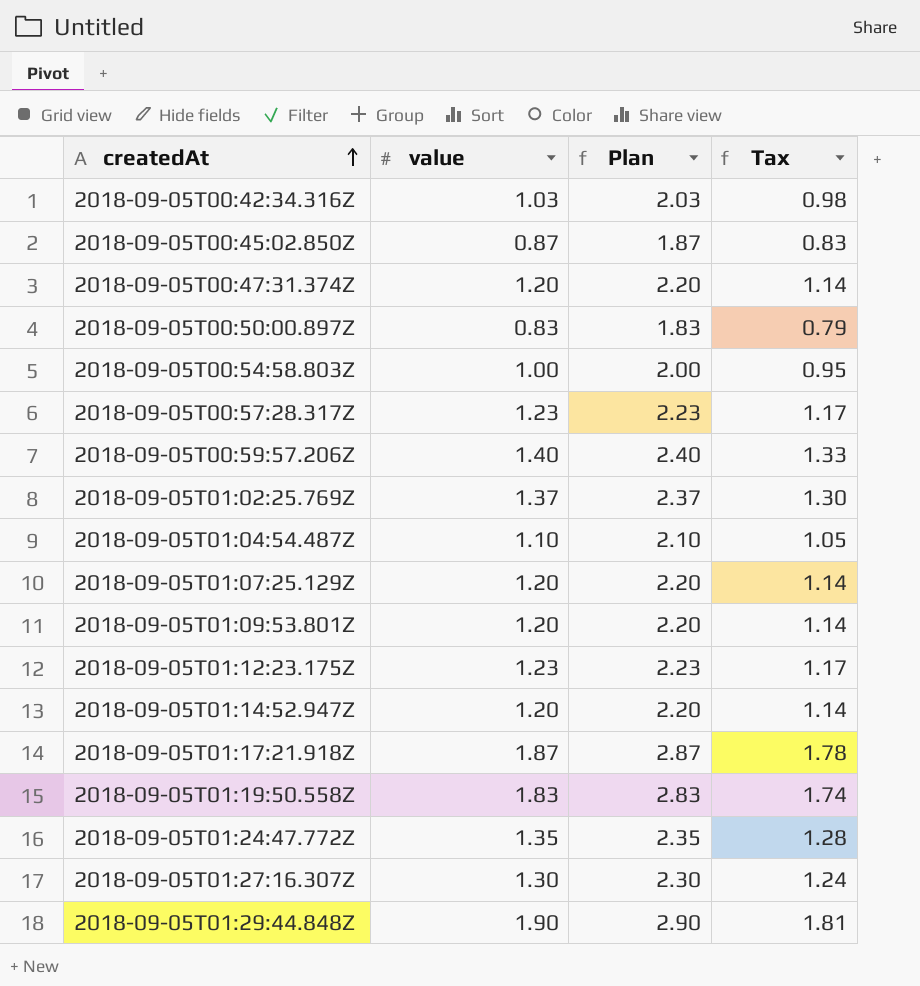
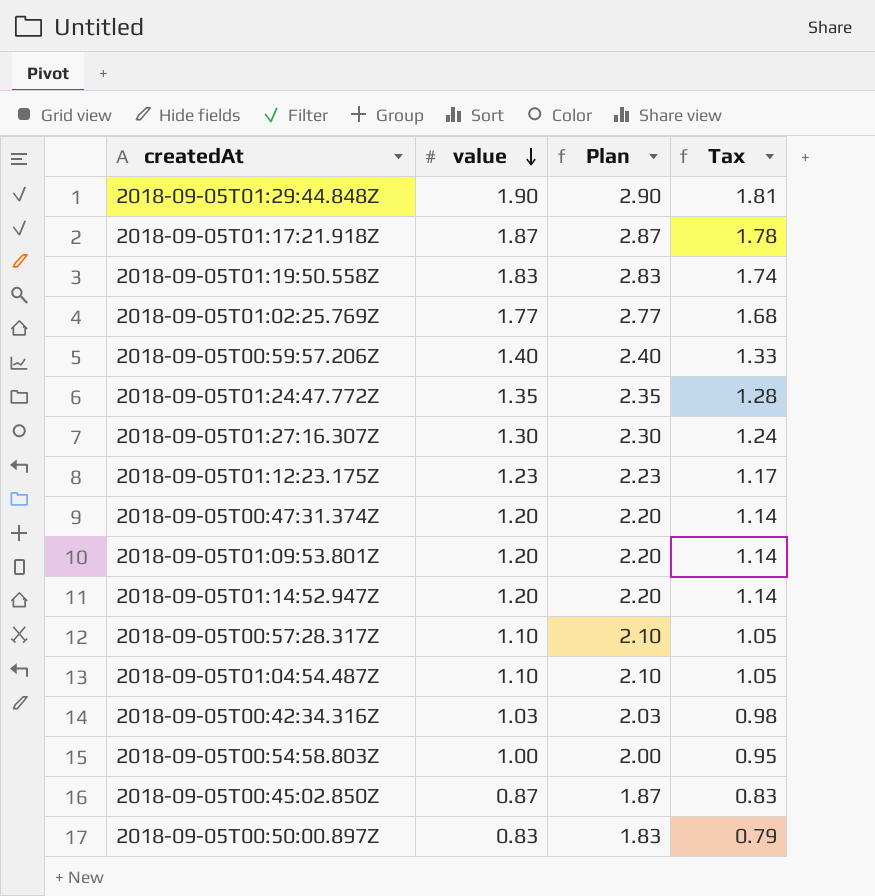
row order: createdAt ascending -> value descending
row 2018-09-05T01:07:25.129Z: 1.20 | 2.20 | 1.14 -> none
2018-09-05T01:02:25.769Z | value: 1.37 -> 1.77
2018-09-05T01:02:25.769Z | Plan: 2.37 -> 2.77
2018-09-05T01:02:25.769Z | Tax: 1.30 -> 1.68
2018-09-05T00:57:28.317Z | value: 1.23 -> 1.10
2018-09-05T00:57:28.317Z | Plan: 2.23 -> 2.10
2018-09-05T00:57:28.317Z | Tax: 1.17 -> 1.05

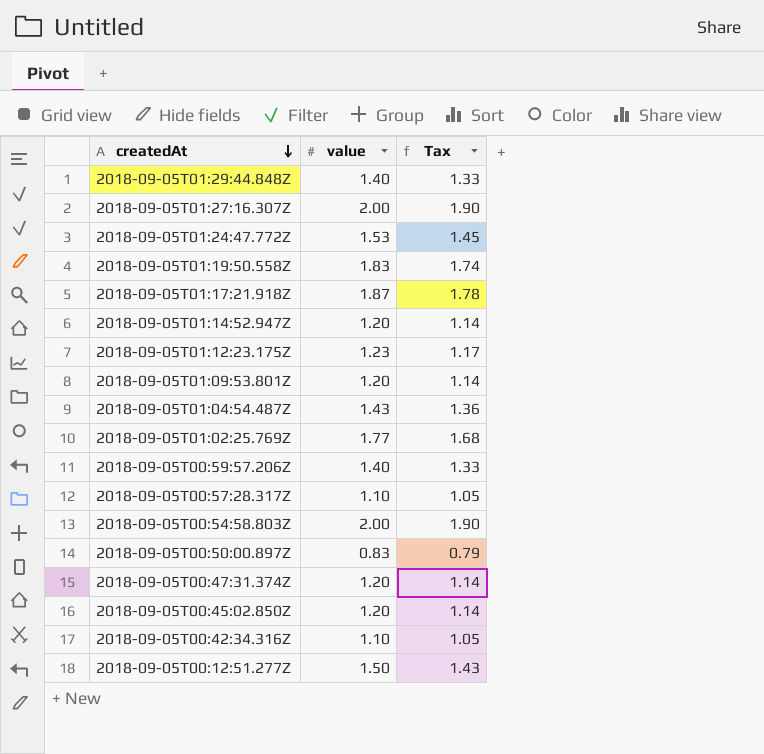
row order: value descending -> createdAt descending
column Plan | formula: [value] + 1 -> none
2018-09-05T01:29:44.848Z | value: 1.90 -> 1.40
2018-09-05T01:29:44.848Z | Tax: 1.81 -> 1.33
2018-09-05T01:27:16.307Z | value: 1.30 -> 2.00
2018-09-05T01:27:16.307Z | Tax: 1.24 -> 1.90
2018-09-05T01:24:47.772Z | value: 1.35 -> 1.53
2018-09-05T01:24:47.772Z | Tax: 1.28 -> 1.45
2018-09-05T01:04:54.487Z | value: 1.10 -> 1.43
2018-09-05T01:04:54.487Z | Tax: 1.05 -> 1.36
2018-09-05T00:54:58.803Z | value: 1.00 -> 2.00
2018-09-05T00:54:58.803Z | Tax: 0.95 -> 1.90
2018-09-05T00:45:02.850Z | value: 0.87 -> 1.20
2018-09-05T00:45:02.850Z | Tax: 0.83 -> 1.14
2018-09-05T00:42:34.316Z | value: 1.03 -> 1.10
2018-09-05T00:42:34.316Z | Tax: 0.98 -> 1.05
row 2018-09-05T00:12:51.277Z: none -> 1.50 | 1.43

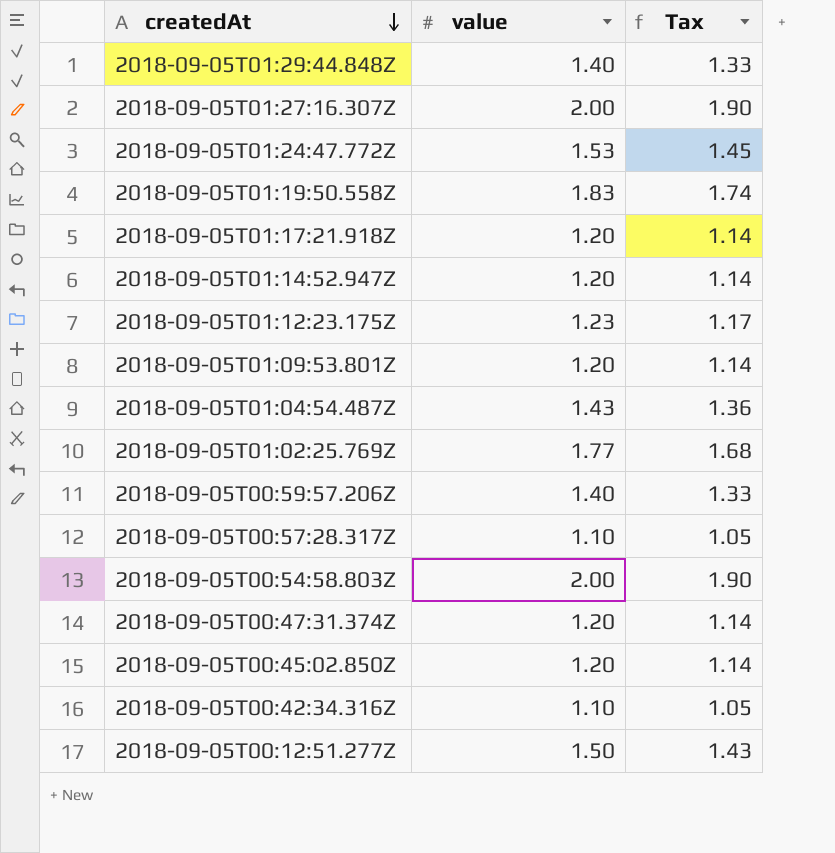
row 2018-09-05T00:50:00.897Z: 0.83 | 0.79 -> none
2018-09-05T01:17:21.918Z | value: 1.87 -> 1.20
2018-09-05T01:17:21.918Z | Tax: 1.78 -> 1.14

